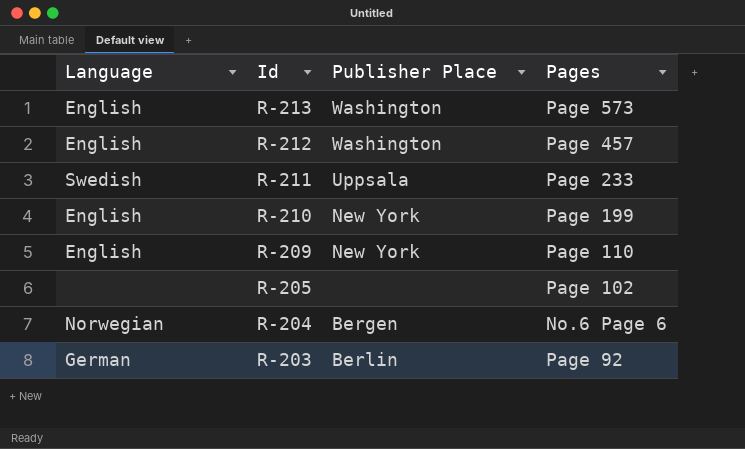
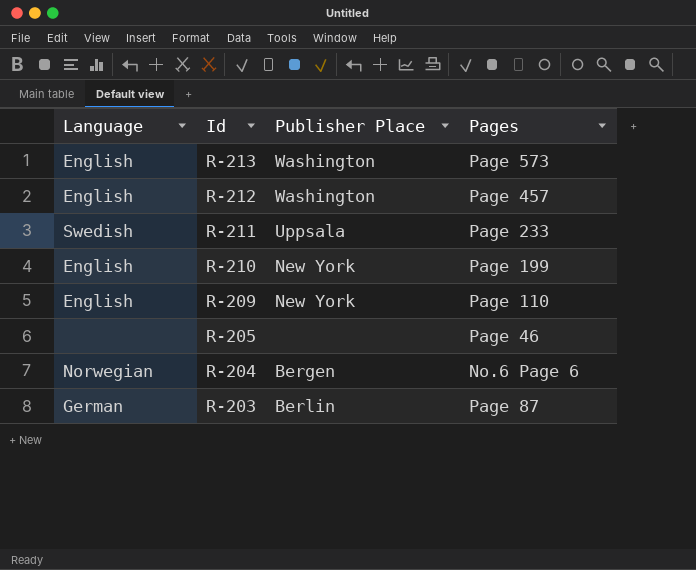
R-205 | Pages: Page 102 -> Page 46
R-203 | Pages: Page 92 -> Page 87

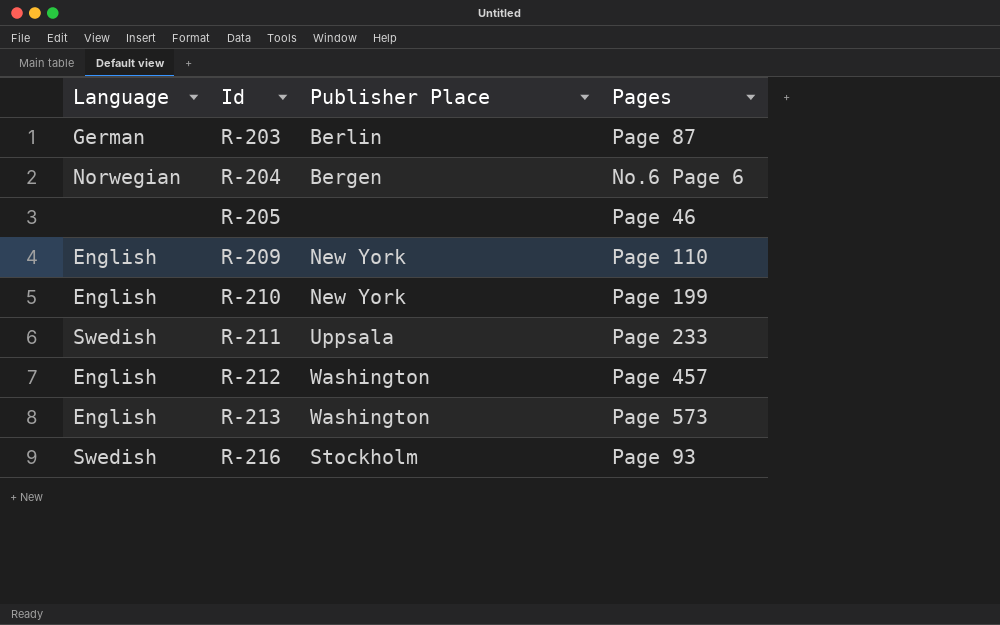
row order: Id descending -> Id ascending
row R-216: none -> Swedish | Stockholm | Page 93

